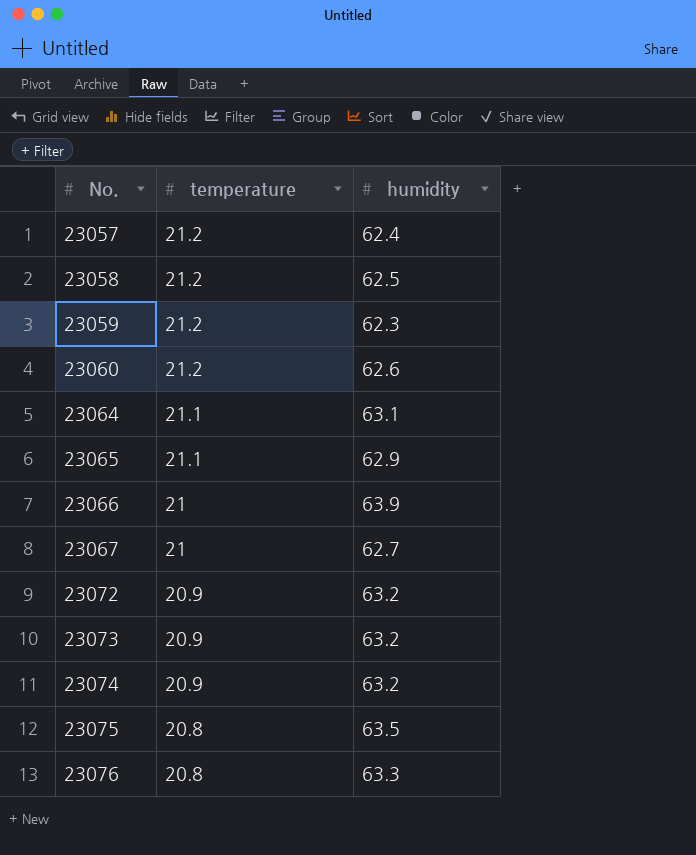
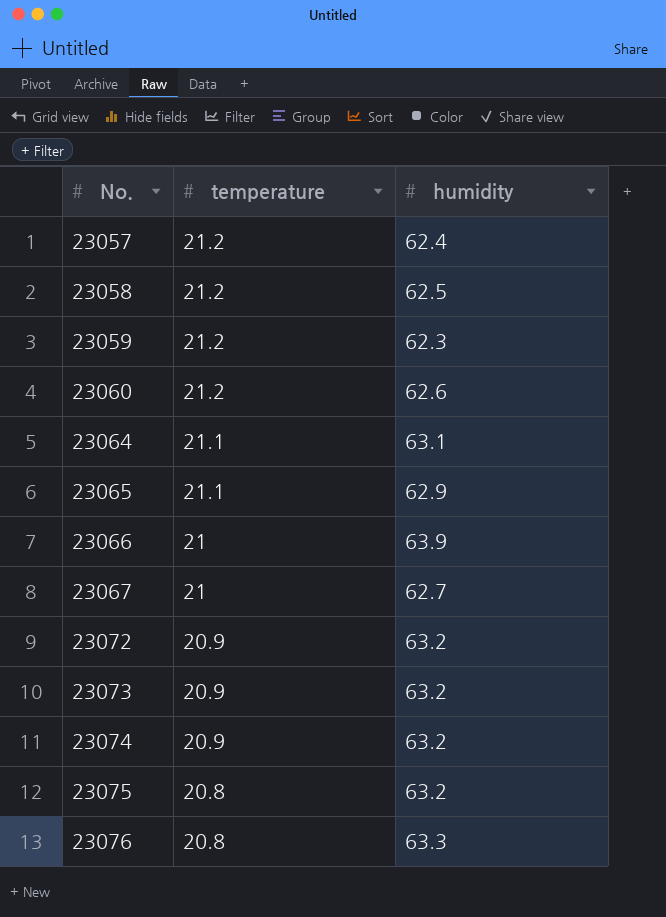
23075 | humidity: 63.5 -> 63.2

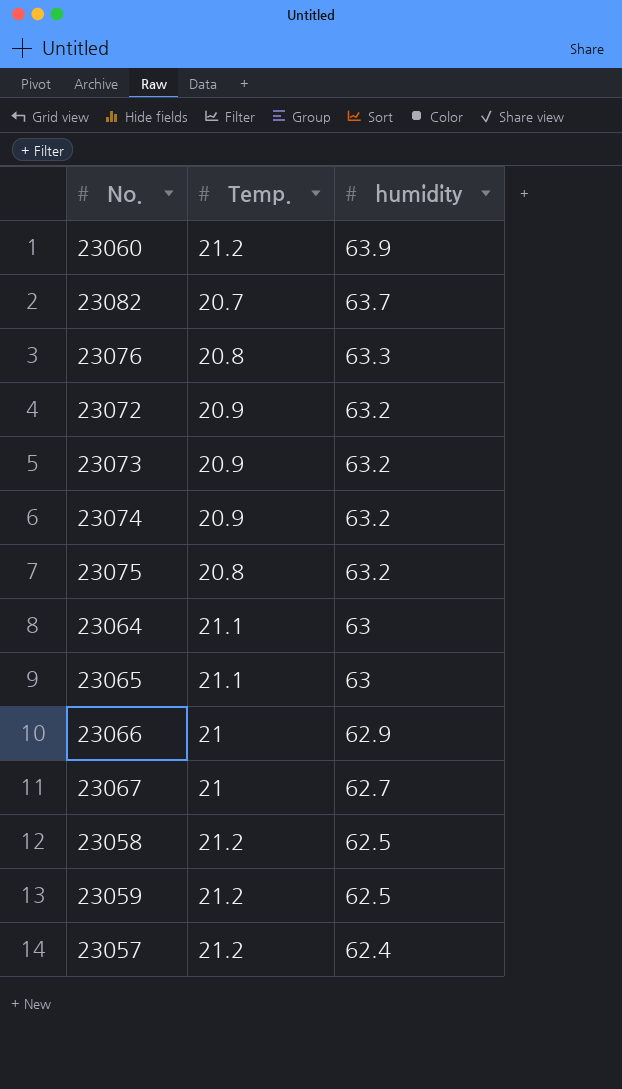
row order: No. ascending -> humidity descending
column name: temperature -> Temp.
23060 | humidity: 62.6 -> 63.9
row 23082: none -> 20.7 | 63.7
23064 | humidity: 63.1 -> 63
23065 | humidity: 62.9 -> 63
23066 | humidity: 63.9 -> 62.9
23059 | humidity: 62.3 -> 62.5

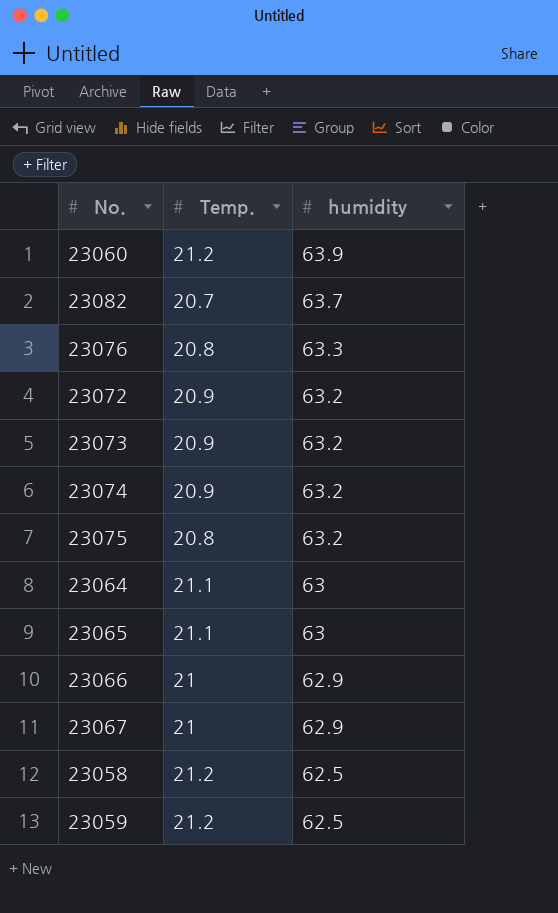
row 23057: 21.2 | 62.4 -> none
23067 | humidity: 62.7 -> 62.9

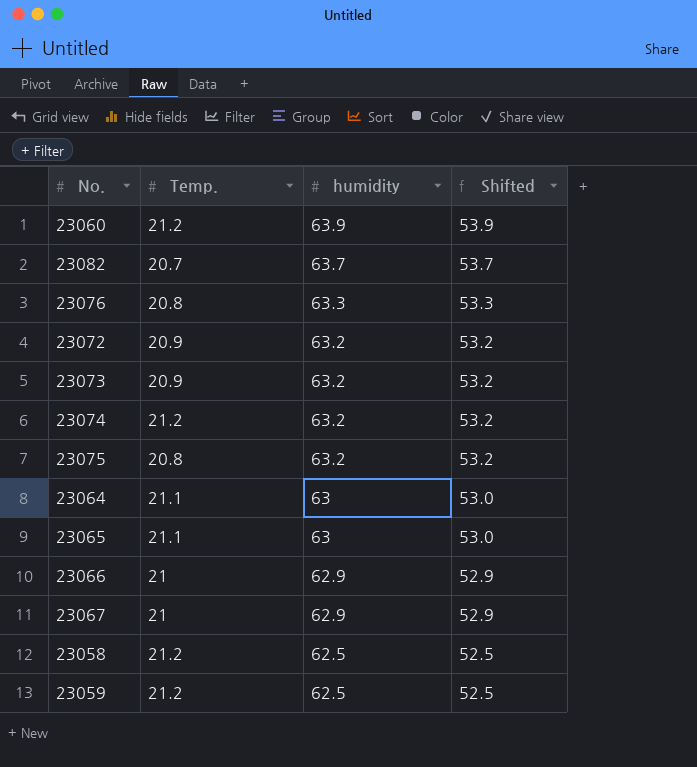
column Shifted | formula: none -> [humidity] - 10
23074 | Temp.: 20.9 -> 21.2

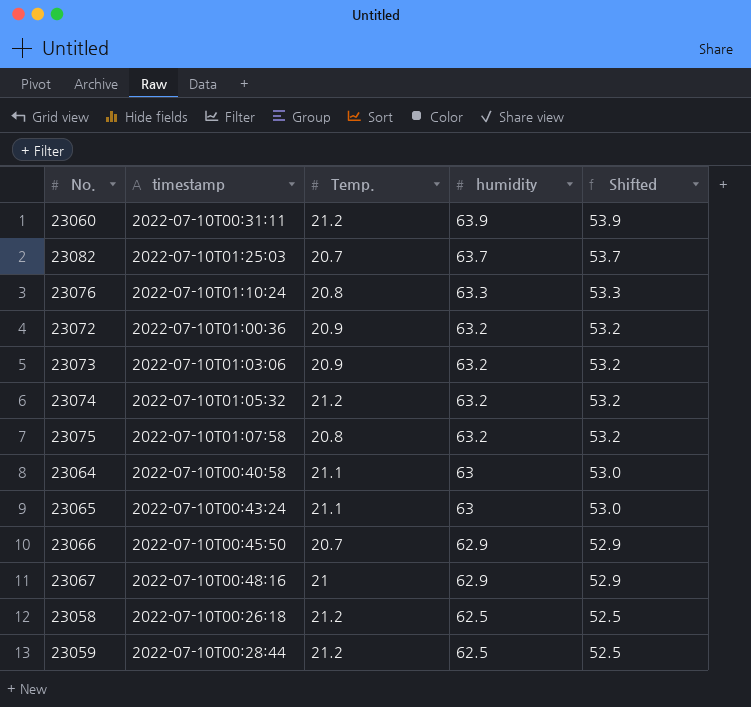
column timestamp | position: none -> 2
23066 | Temp.: 21 -> 20.7

